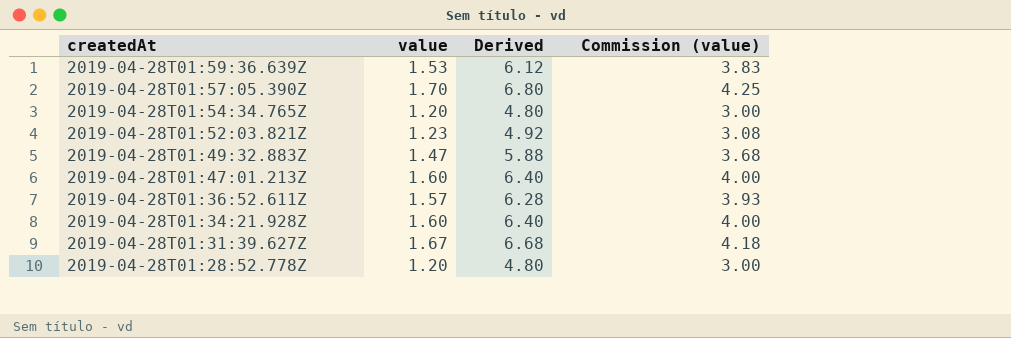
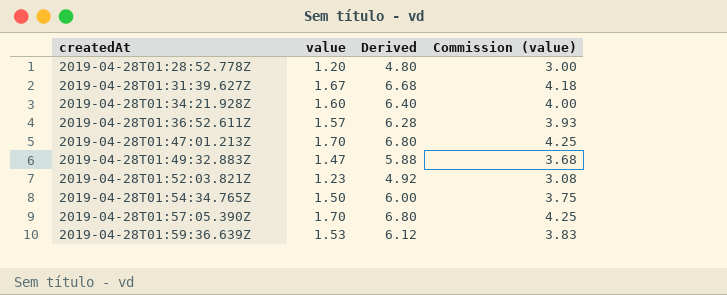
row order: createdAt descending -> createdAt ascending
2019-04-28T01:47:01.213Z | value: 1.60 -> 1.70
2019-04-28T01:47:01.213Z | Derived: 6.40 -> 6.80
2019-04-28T01:47:01.213Z | Commission (value): 4.00 -> 4.25
2019-04-28T01:54:34.765Z | value: 1.20 -> 1.50
2019-04-28T01:54:34.765Z | Derived: 4.80 -> 6.00
2019-04-28T01:54:34.765Z | Commission (value): 3.00 -> 3.75

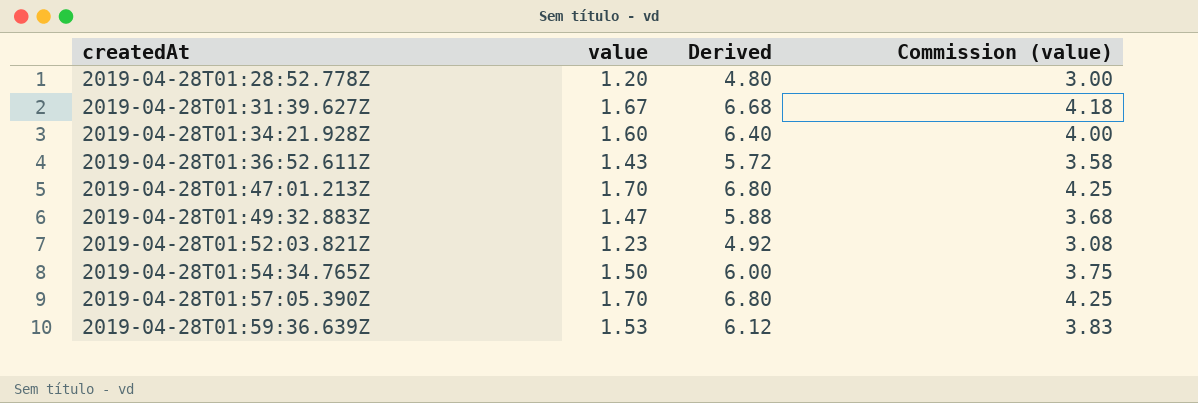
2019-04-28T01:36:52.611Z | value: 1.57 -> 1.43
2019-04-28T01:36:52.611Z | Derived: 6.28 -> 5.72
2019-04-28T01:36:52.611Z | Commission (value): 3.93 -> 3.58

